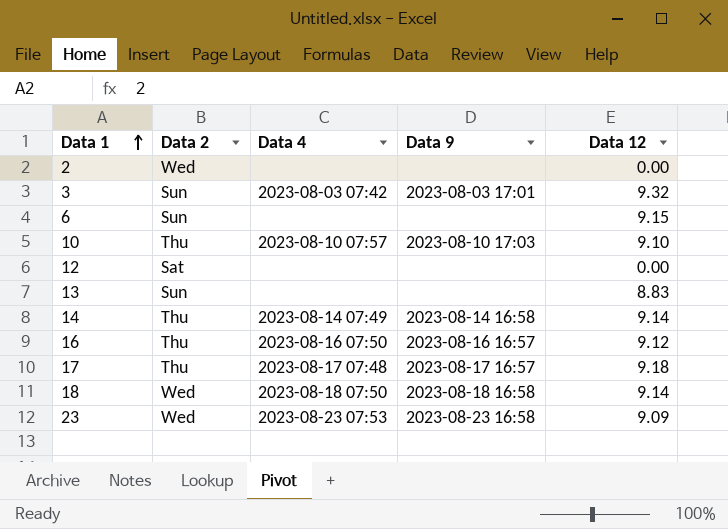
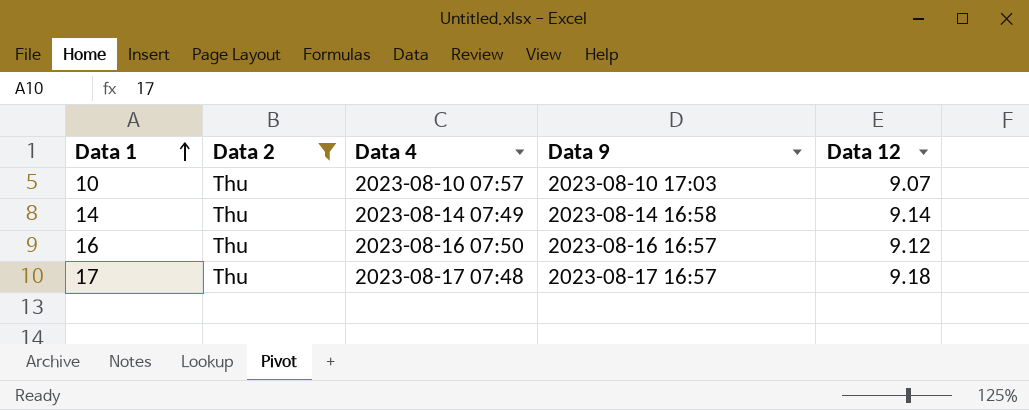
filter: none -> Data 2 = Thu
10 | Data 12: 9.10 -> 9.07

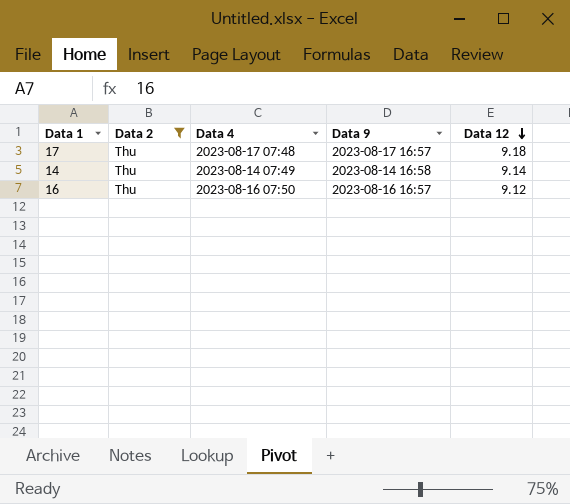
row order: Data 1 ascending -> Data 12 descending
row 10: Thu | 2023-08-10 07:57 | 2023-08-10 17:03 | 9.07 -> none

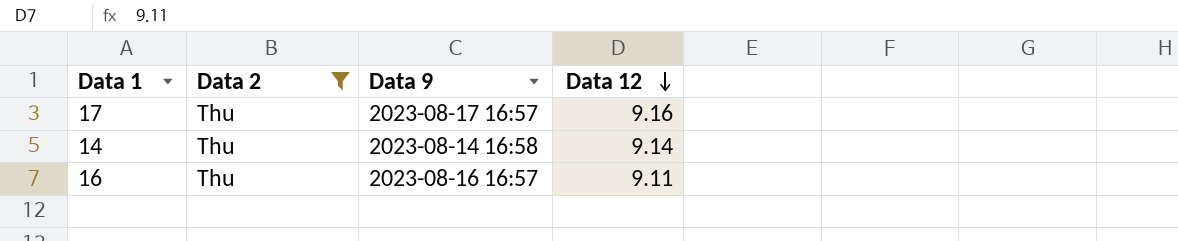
column Data 4 | position: 3 -> none
17 | Data 12: 9.18 -> 9.16
16 | Data 12: 9.12 -> 9.11

